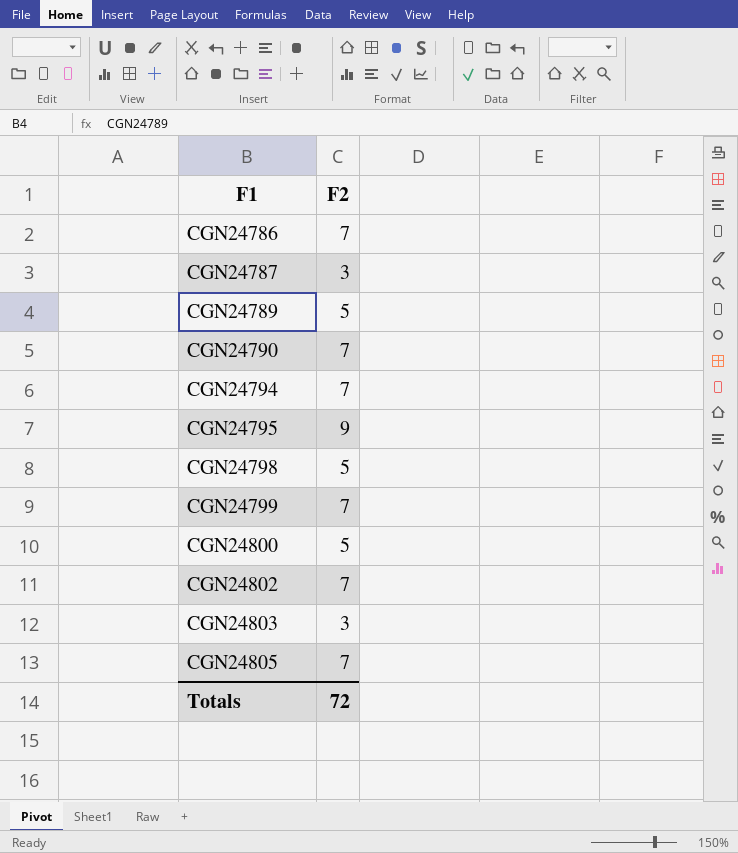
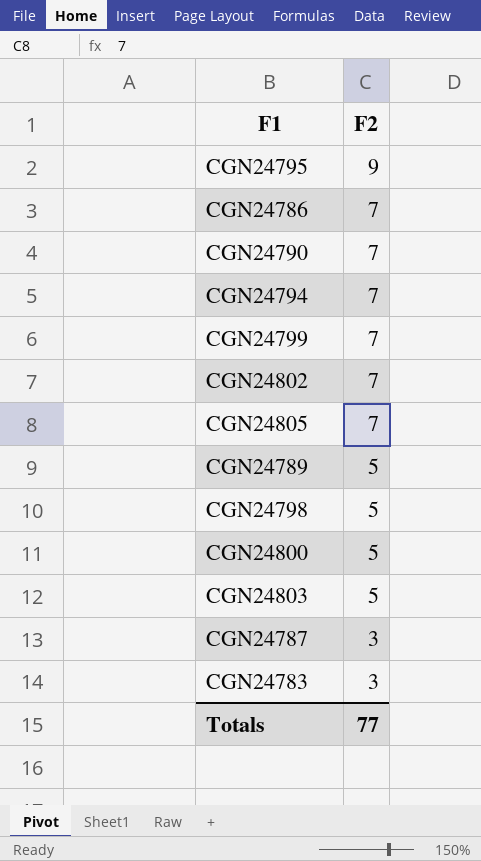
row order: F1 ascending -> F2 descending
CGN24803 | F2: 3 -> 5
row CGN24783: none -> 3
Totals | F2: 72 -> 77

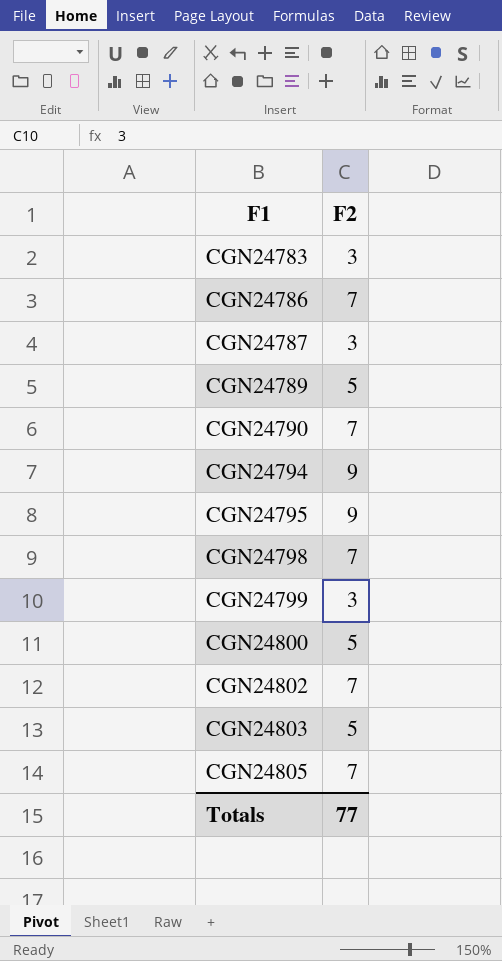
row order: F2 descending -> F1 ascending
CGN24794 | F2: 7 -> 9
CGN24798 | F2: 5 -> 7
CGN24799 | F2: 7 -> 3

